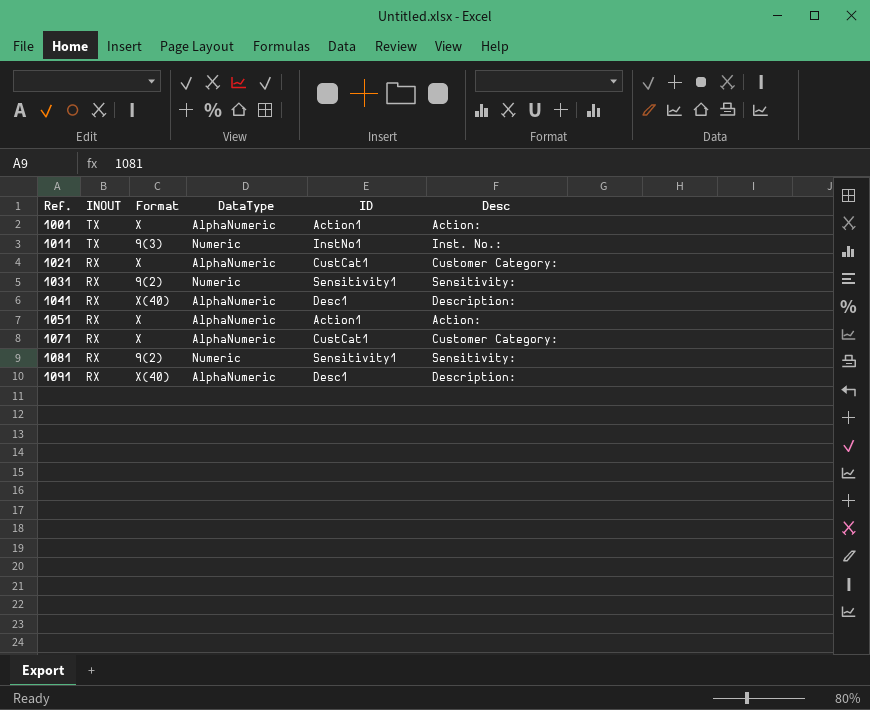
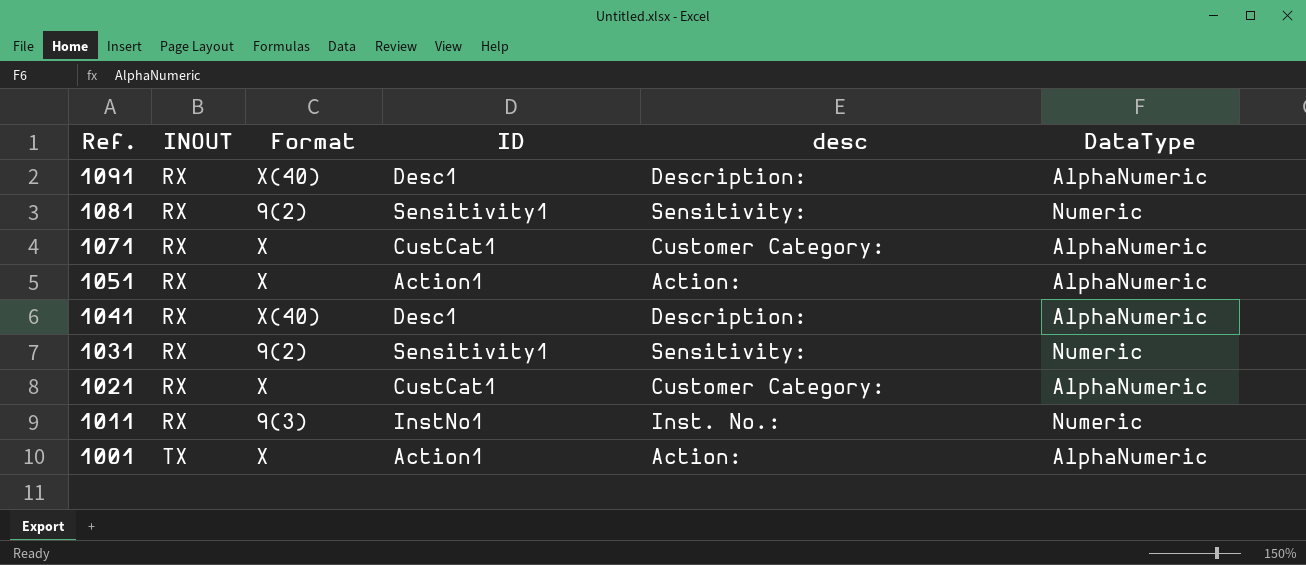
row order: Ref. ascending -> Ref. descending
column name: Desc -> desc
column DataType | position: 4 -> 6
1011 | INOUT: TX -> RX

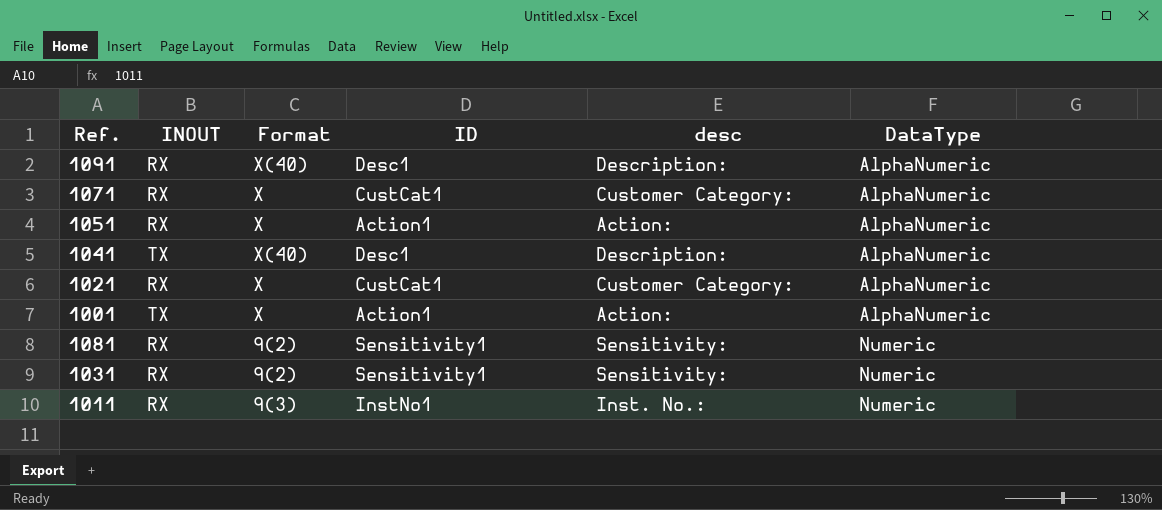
row order: Ref. descending -> DataType ascending
1041 | INOUT: RX -> TX

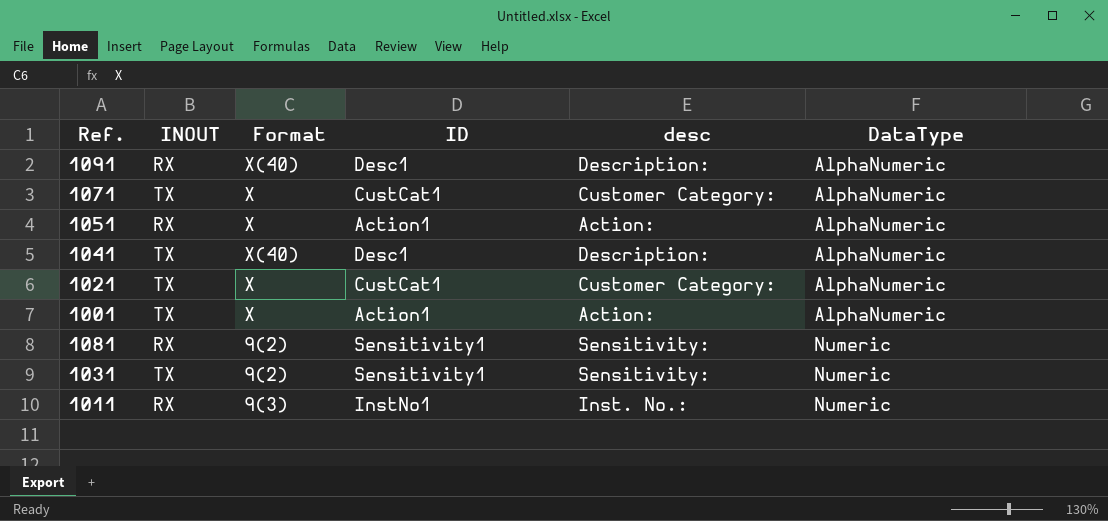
1071 | INOUT: RX -> TX
1021 | INOUT: RX -> TX
1031 | INOUT: RX -> TX

